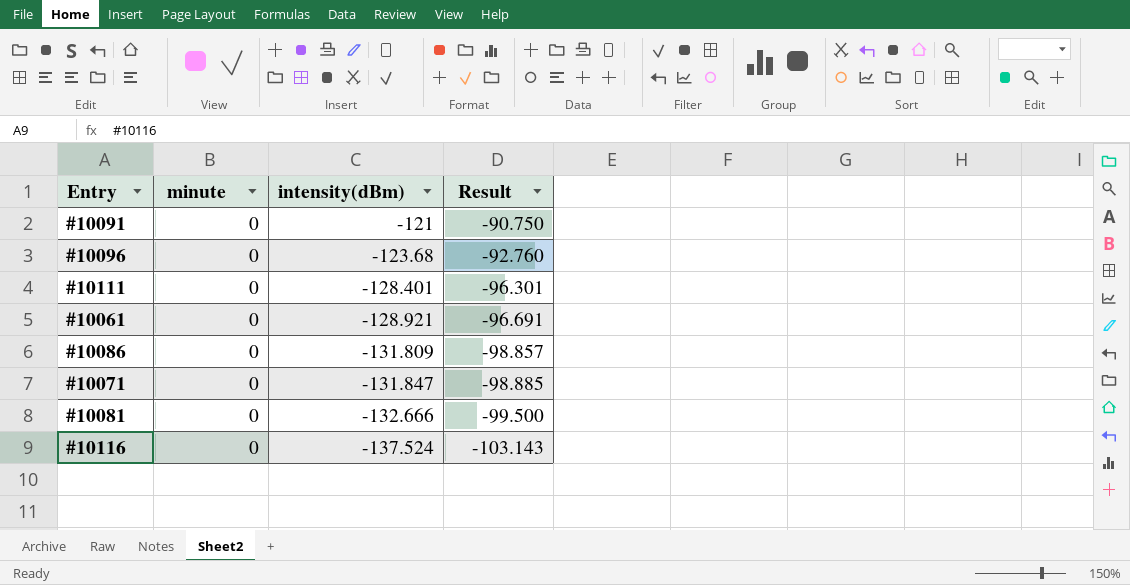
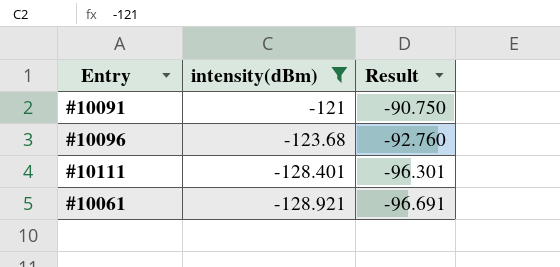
filter: none -> intensity(dBm) >= -128.921
column minute | position: 2 -> none

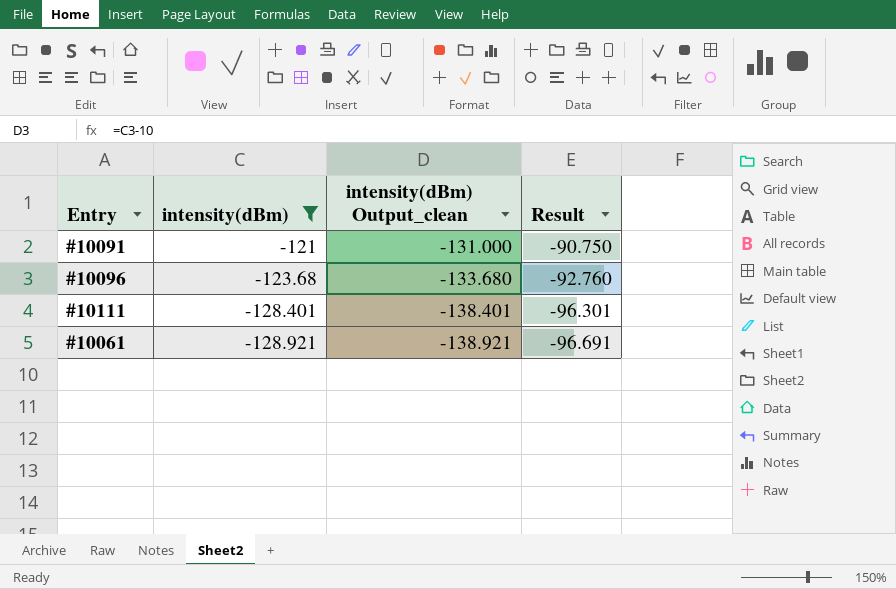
column intensity(dBm) Output_clean | formula: none -> [intensity(dBm)] - 10

